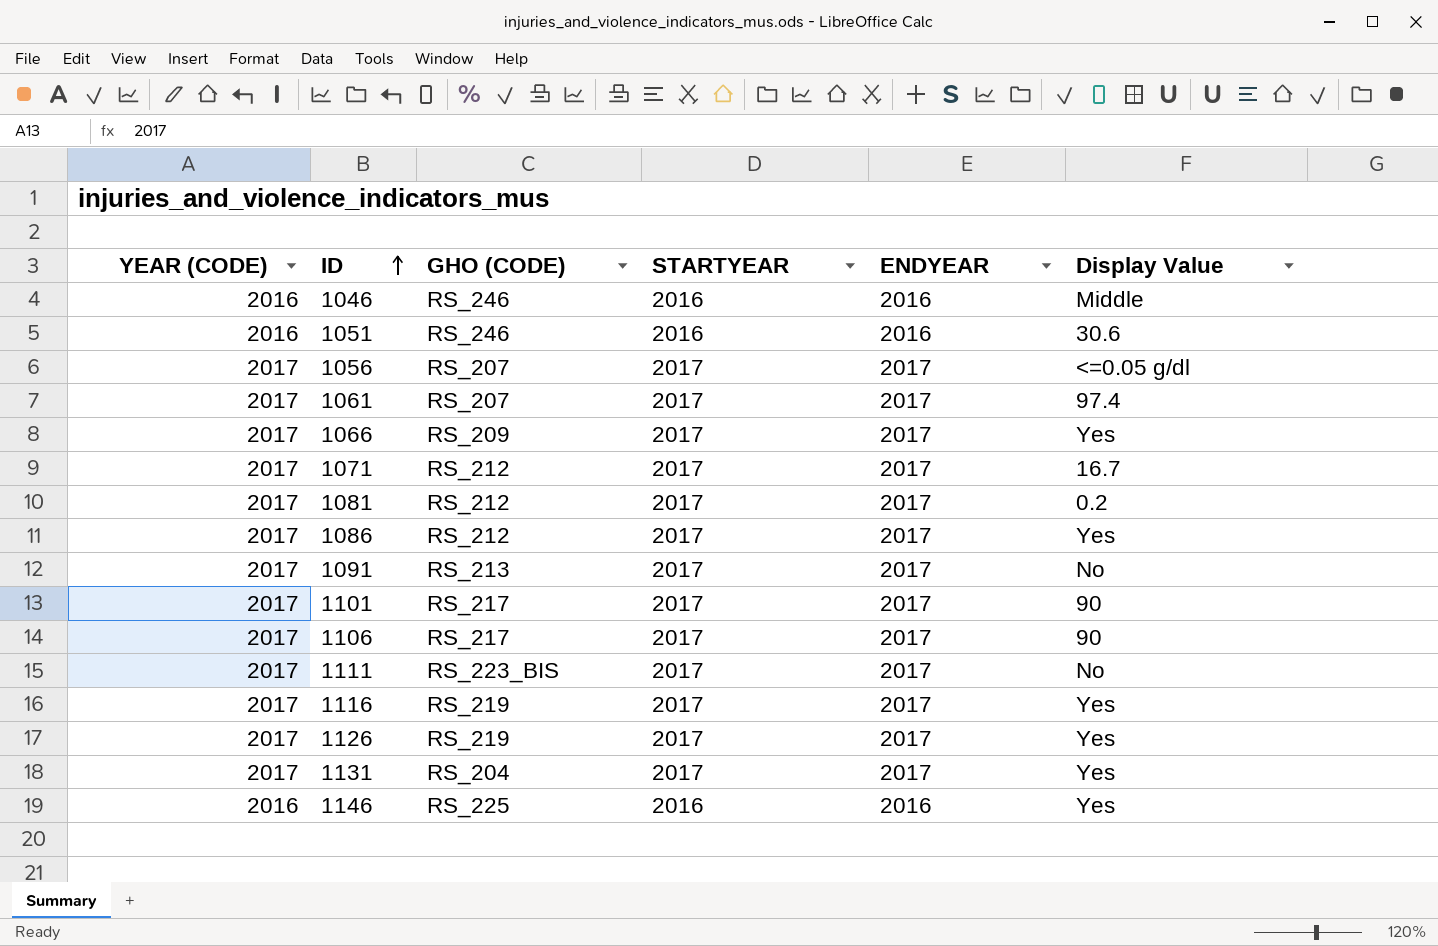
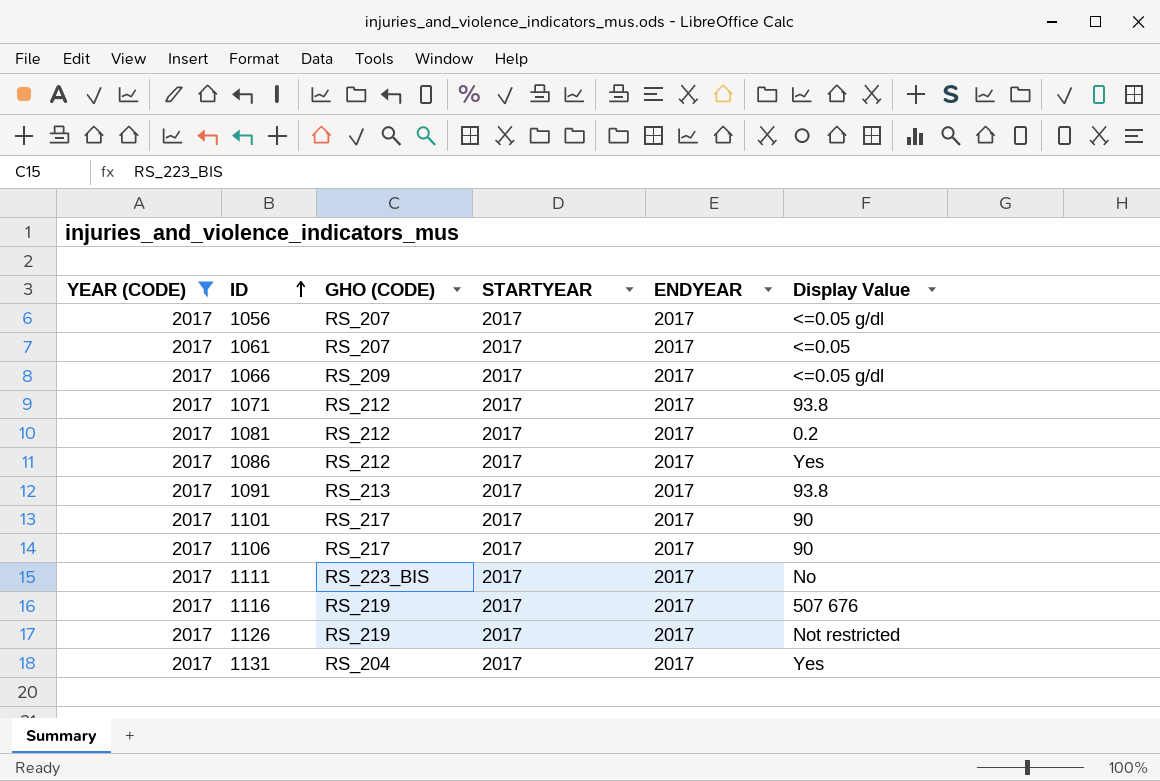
filter: none -> YEAR (CODE) = 2017
1061 | Display Value: 97.4 -> <=0.05
1066 | Display Value: Yes -> <=0.05 g/dl
1071 | Display Value: 16.7 -> 93.8
1091 | Display Value: No -> 93.8
1116 | Display Value: Yes -> 507 676
1126 | Display Value: Yes -> Not restricted

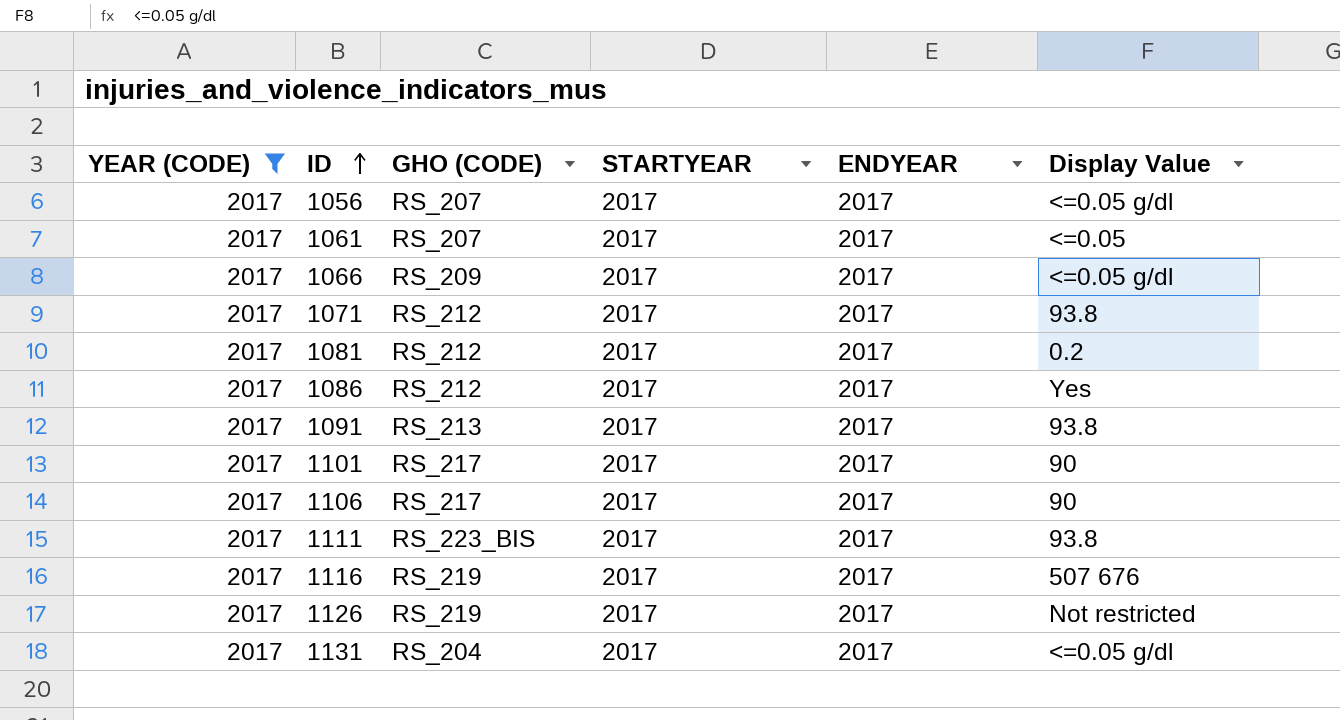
1111 | Display Value: No -> 93.8
1131 | Display Value: Yes -> <=0.05 g/dl

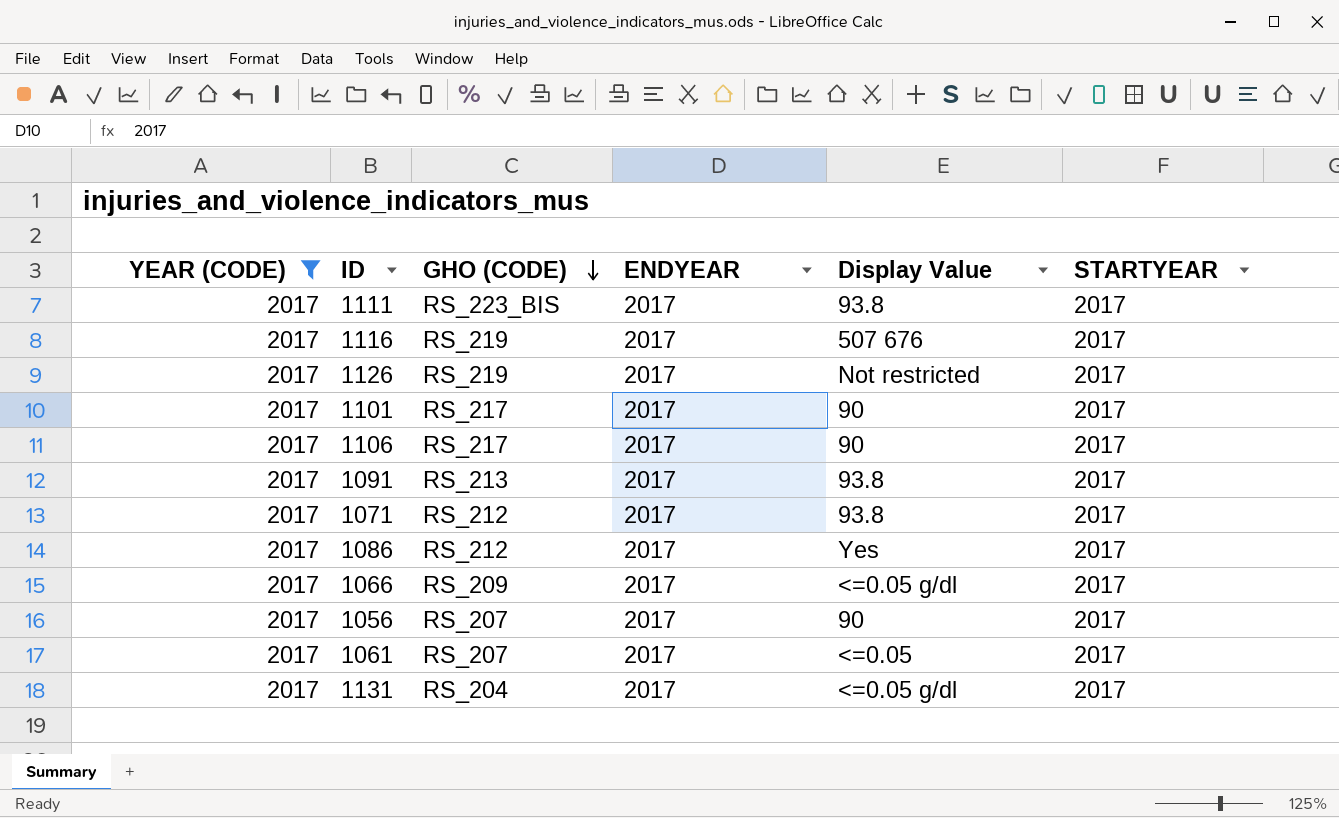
row order: ID ascending -> GHO (CODE) descending
column STARTYEAR | position: 4 -> 6
row 1081: 2017 | RS_212 | 2017 | 2017 | 0.2 -> none
1056 | Display Value: <=0.05 g/dl -> 90

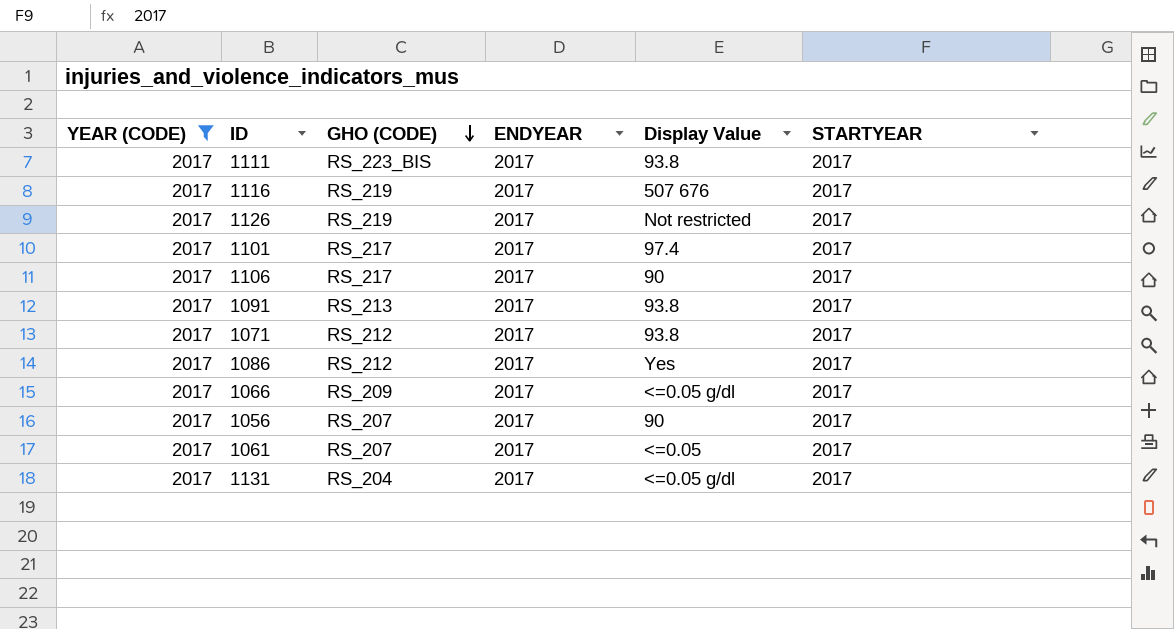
1101 | Display Value: 90 -> 97.4

